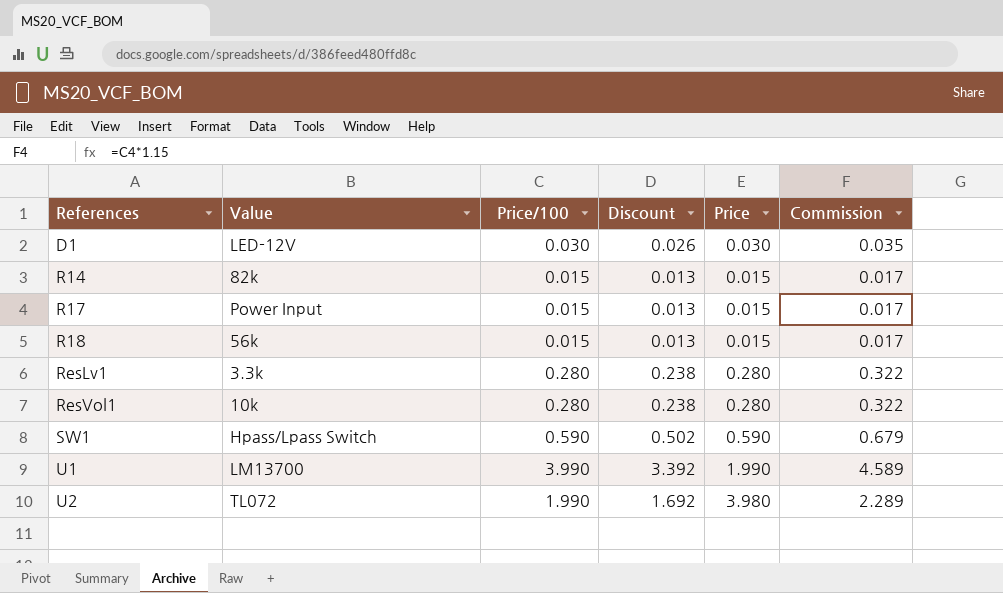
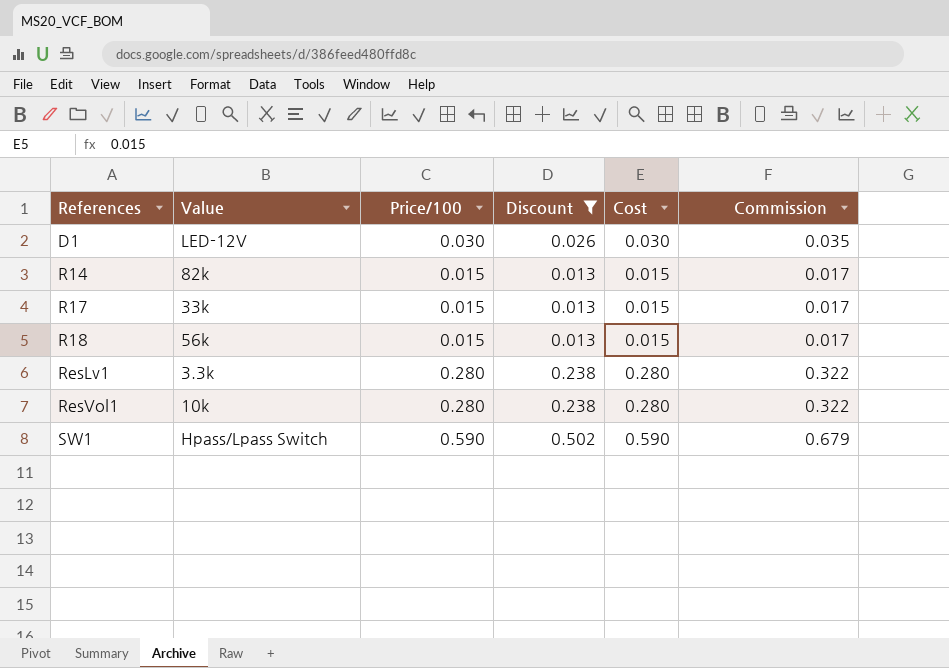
filter: none -> Discount <= 0.502
column name: Price -> Cost
R17 | Value: Power Input -> 33k

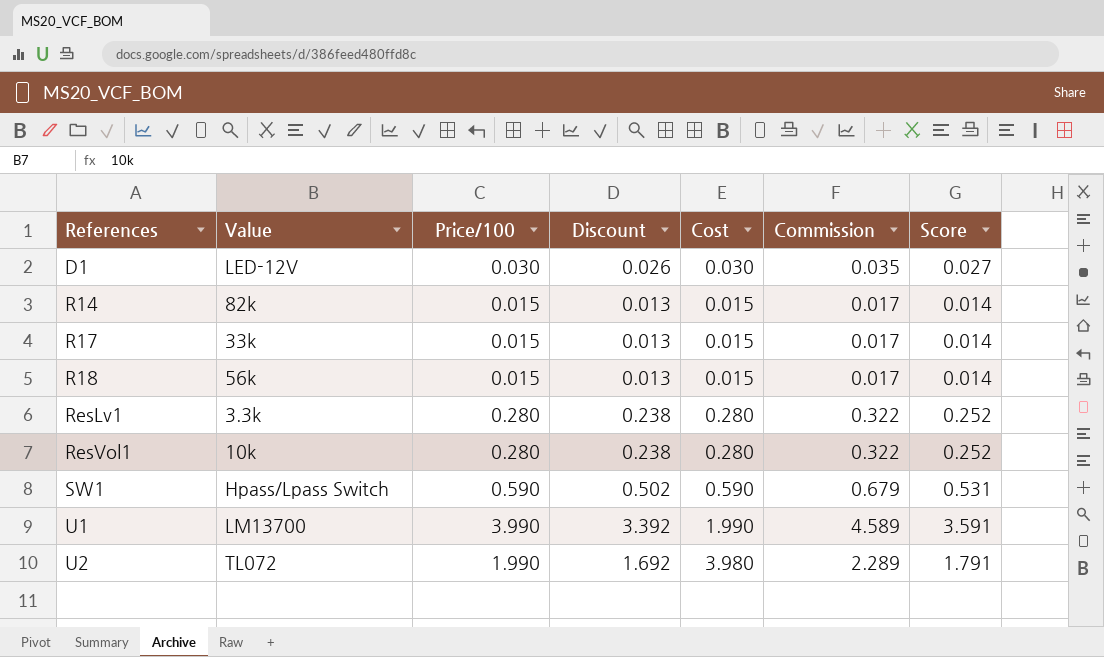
filter: Discount <= 0.502 -> none
column Score | formula: none -> [Price/100] * 0.9

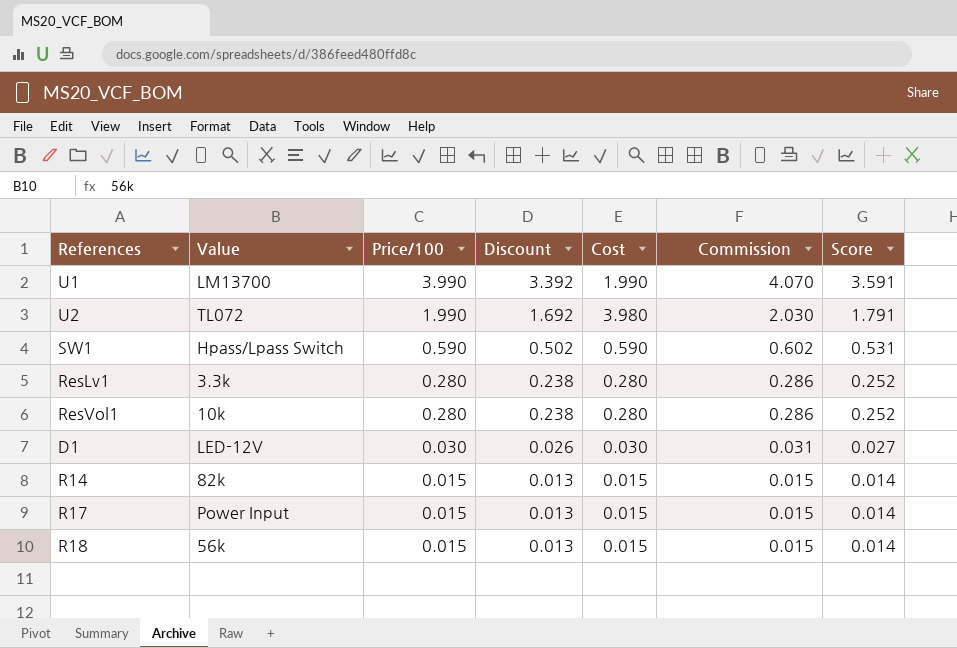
row order: References ascending -> Price/100 descending
column Commission | formula: [Price/100] * 1.15 -> [Price/100] * 1.02
R17 | Value: 33k -> Power Input

